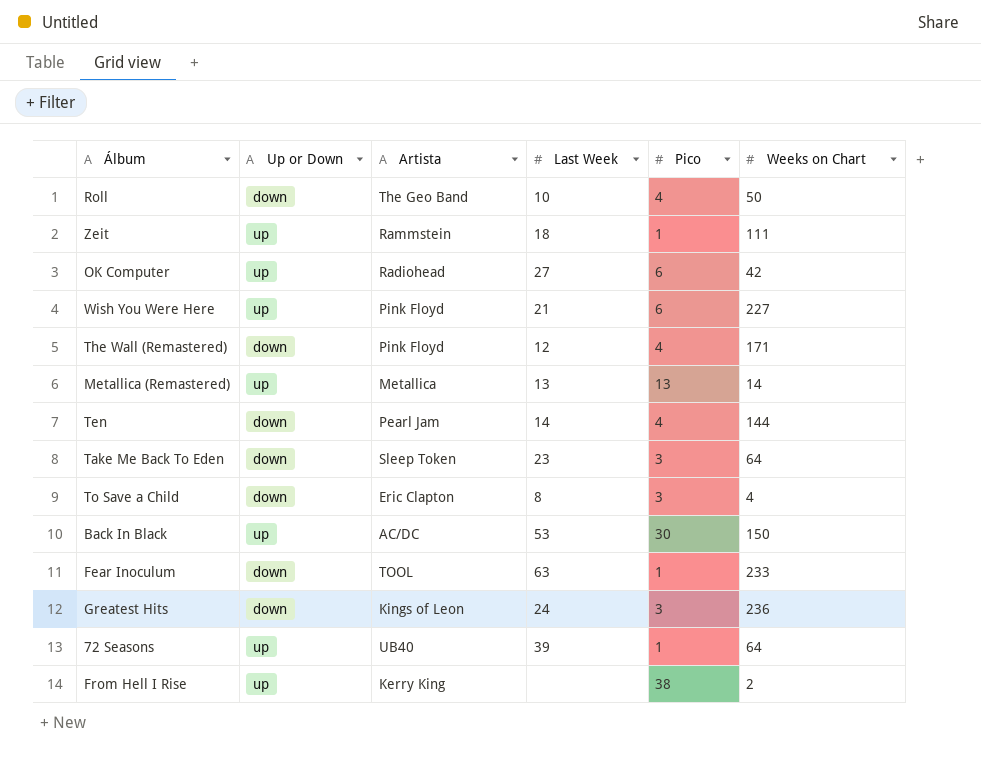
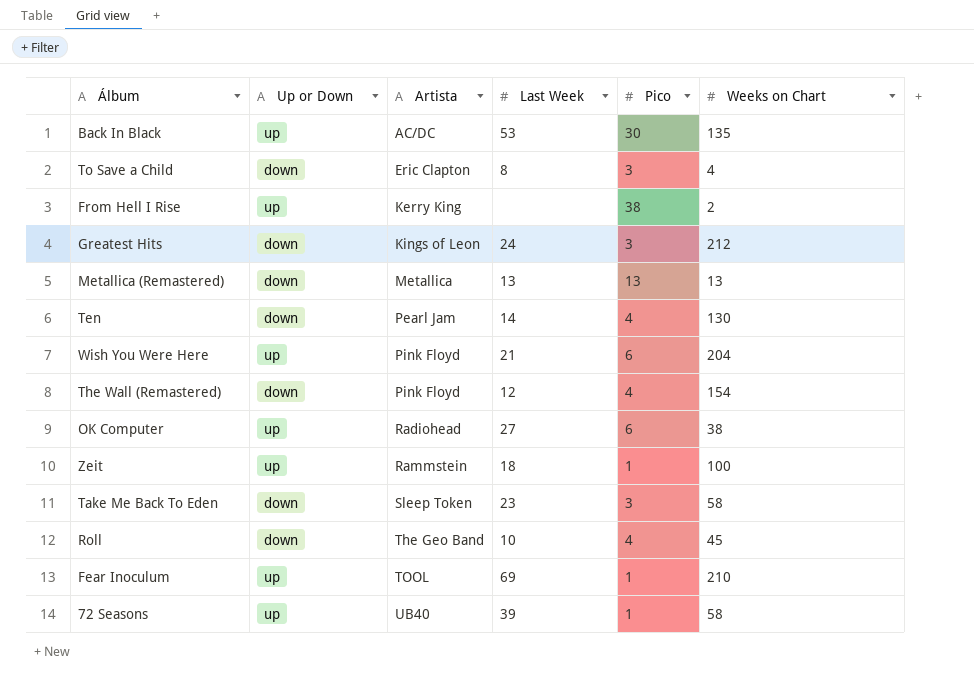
row order: none -> Artista ascending
Back In Black | Weeks on Chart: 150 -> 135
Greatest Hits | Weeks on Chart: 236 -> 212
Metallica (Remastered) | Up or Down: up -> down
Metallica (Remastered) | Weeks on Chart: 14 -> 13
Ten | Weeks on Chart: 144 -> 130
Wish You Were Here | Weeks on Chart: 227 -> 204
The Wall (Remastered) | Weeks on Chart: 171 -> 154
OK Computer | Weeks on Chart: 42 -> 38
Zeit | Weeks on Chart: 111 -> 100
Take Me Back To Eden | Weeks on Chart: 64 -> 58
Roll | Weeks on Chart: 50 -> 45
Fear Inoculum | Up or Down: down -> up
Fear Inoculum | Last Week: 63 -> 69
Fear Inoculum | Weeks on Chart: 233 -> 210
72 Seasons | Weeks on Chart: 64 -> 58

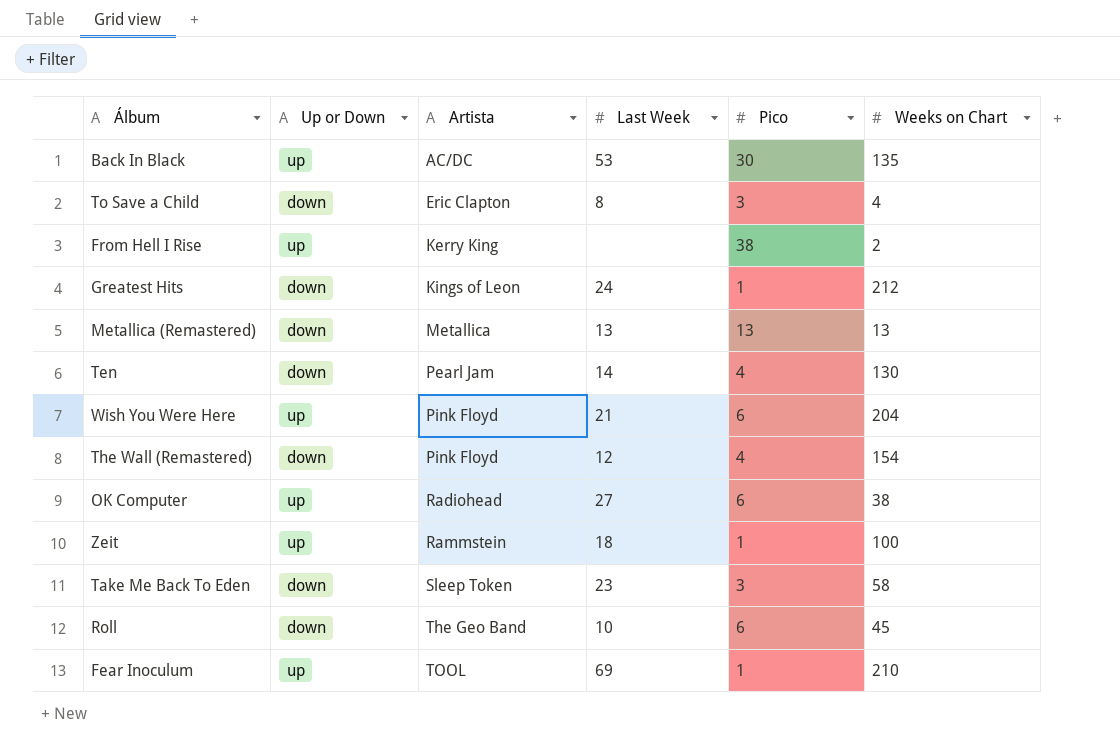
row 72 Seasons: up | UB40 | 39 | 1 | 58 -> none
Greatest Hits | Pico: 3 -> 1
Roll | Pico: 4 -> 6

